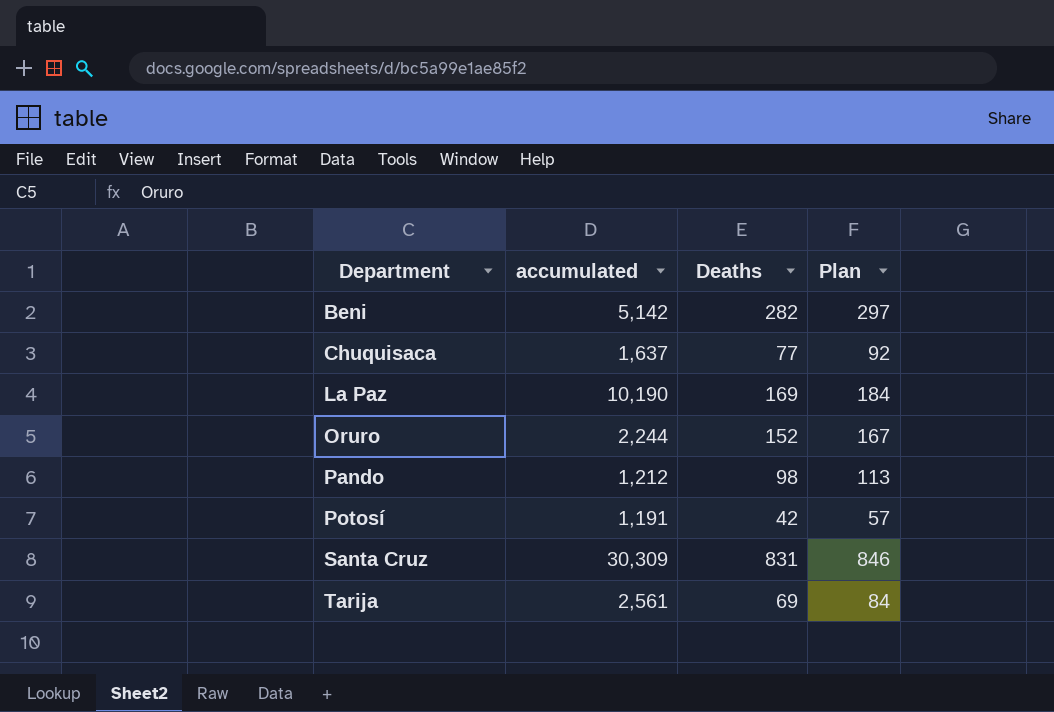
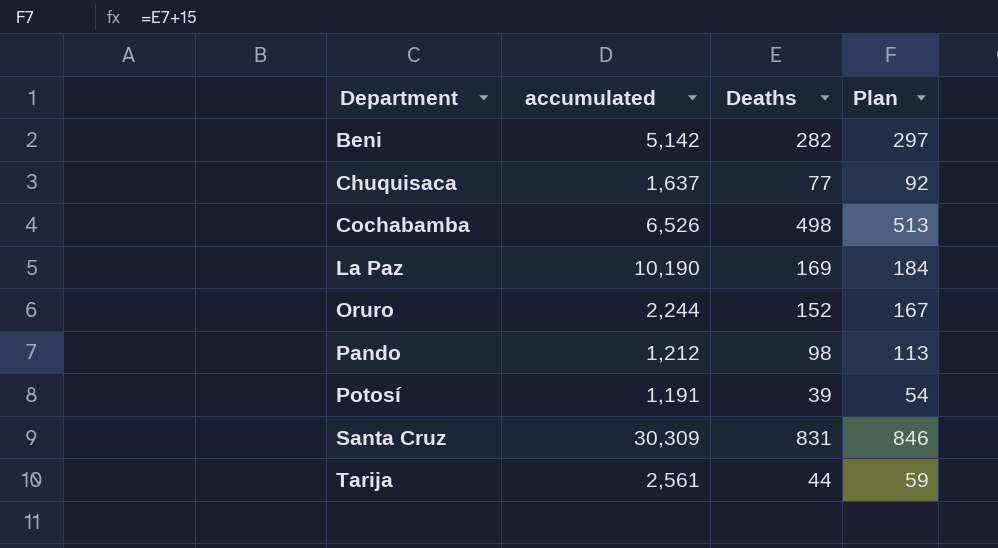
row Cochabamba: none -> 6,526 | 498 | 513
Potosí | Deaths: 42 -> 39
Potosí | Plan: 57 -> 54
Tarija | Deaths: 69 -> 44
Tarija | Plan: 84 -> 59

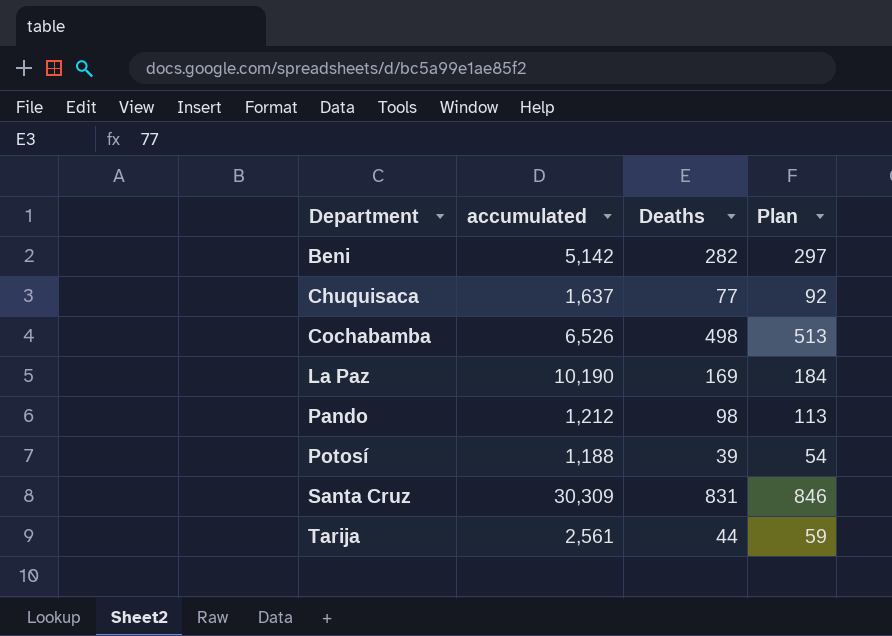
row Oruro: 2,244 | 152 | 167 -> none
Potosí | accumulated: 1,191 -> 1,188

